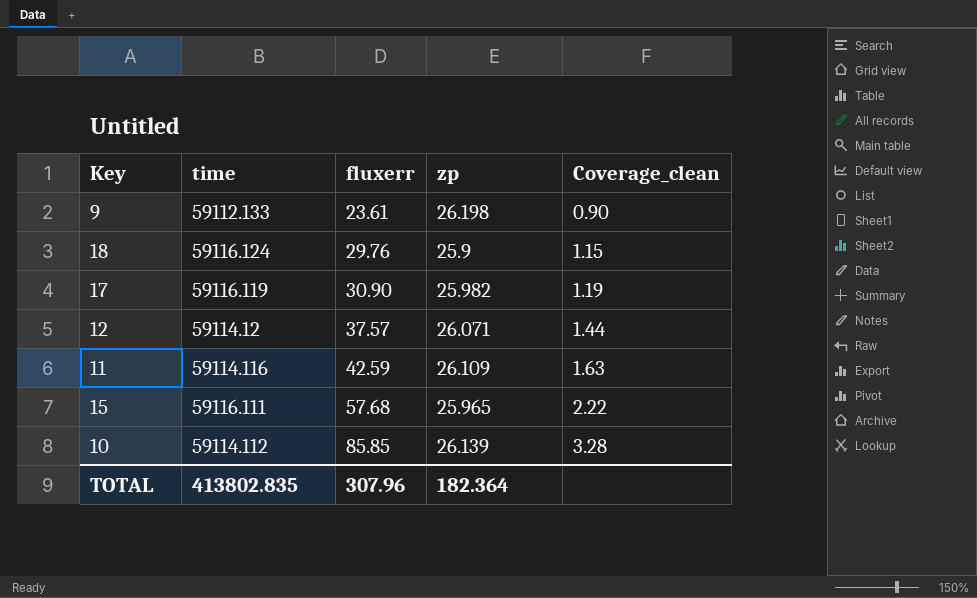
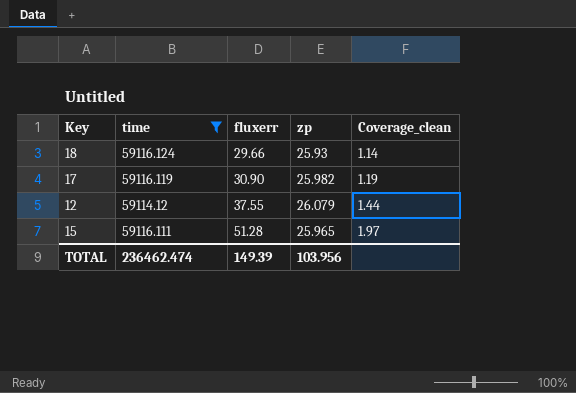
filter: none -> time >= 59114.12
18 | fluxerr: 29.76 -> 29.66
18 | zp: 25.9 -> 25.93
18 | Coverage_clean: 1.15 -> 1.14
12 | fluxerr: 37.57 -> 37.55
12 | zp: 26.071 -> 26.079
15 | fluxerr: 57.68 -> 51.28
15 | Coverage_clean: 2.22 -> 1.97
TOTAL | time: 413802.835 -> 236462.474
TOTAL | fluxerr: 307.96 -> 149.39
TOTAL | zp: 182.364 -> 103.956

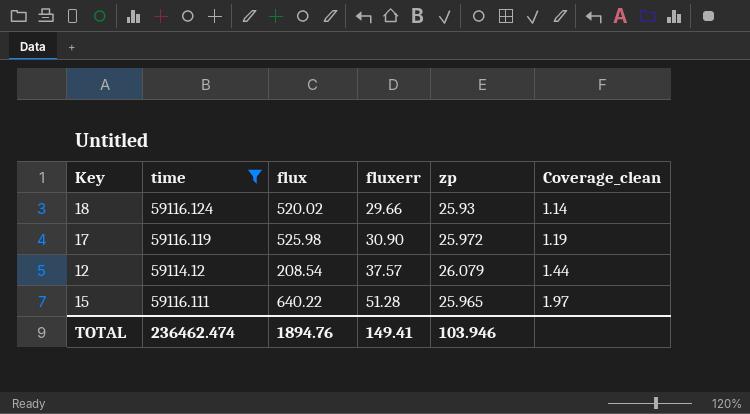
column flux | position: none -> 3
17 | zp: 25.982 -> 25.972
12 | fluxerr: 37.55 -> 37.57
TOTAL | fluxerr: 149.39 -> 149.41
TOTAL | zp: 103.956 -> 103.946

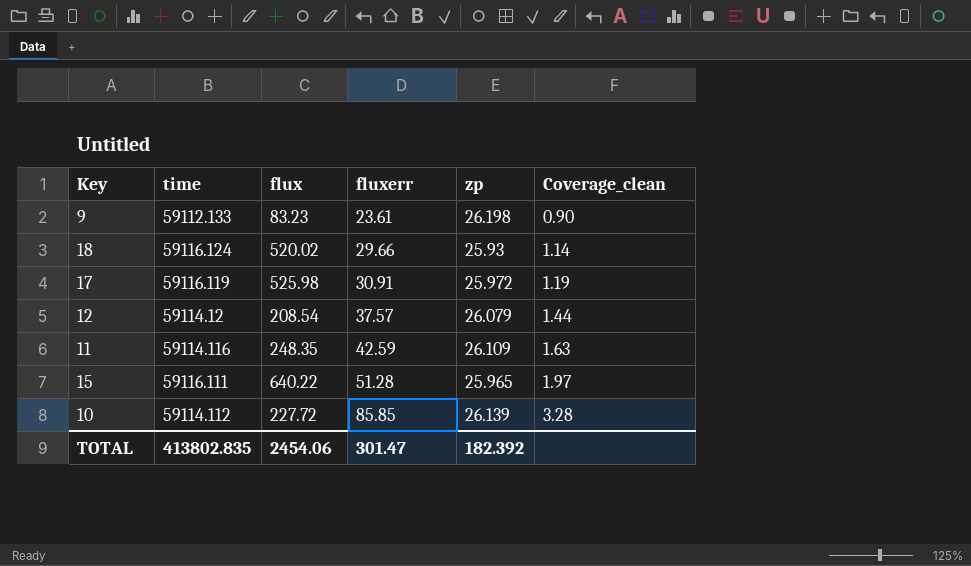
filter: time >= 59114.12 -> none
17 | fluxerr: 30.90 -> 30.91
TOTAL | time: 236462.474 -> 413802.835
TOTAL | flux: 1894.76 -> 2454.06
TOTAL | fluxerr: 149.41 -> 301.47
TOTAL | zp: 103.946 -> 182.392

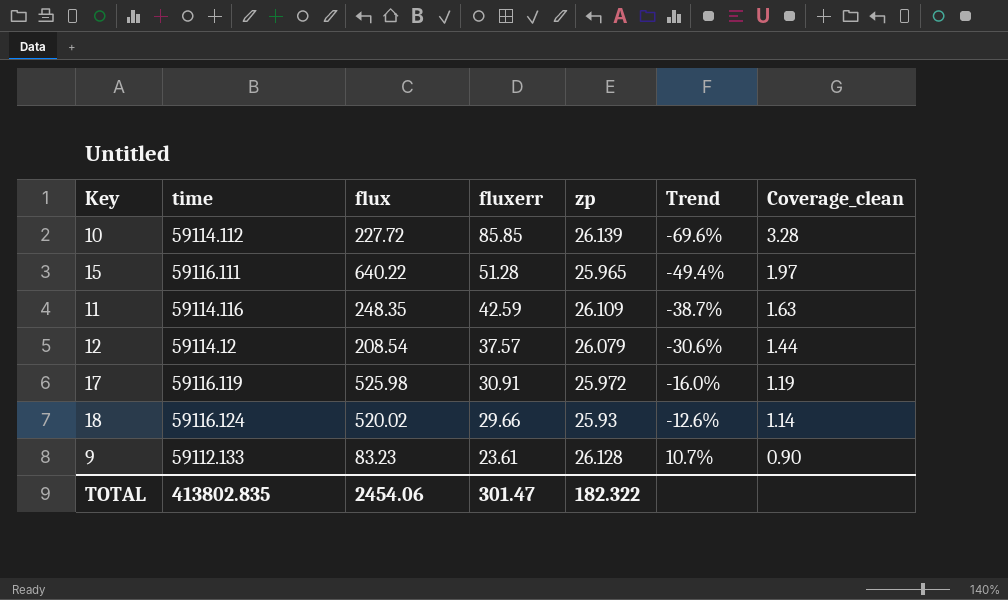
row order: fluxerr ascending -> fluxerr descending
column Trend | formula: none -> ([zp] - [fluxerr]) / [fluxerr]
9 | zp: 26.198 -> 26.128
TOTAL | zp: 182.392 -> 182.322

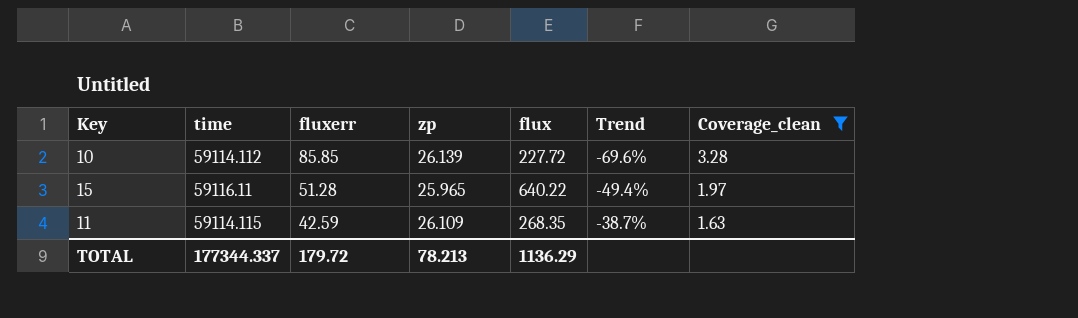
filter: none -> Coverage_clean >= 1.63
column flux | position: 3 -> 5
15 | time: 59116.111 -> 59116.11
11 | time: 59114.116 -> 59114.115
11 | flux: 248.35 -> 268.35
TOTAL | time: 413802.835 -> 177344.337
TOTAL | fluxerr: 301.47 -> 179.72
TOTAL | zp: 182.322 -> 78.213
TOTAL | flux: 2454.06 -> 1136.29

